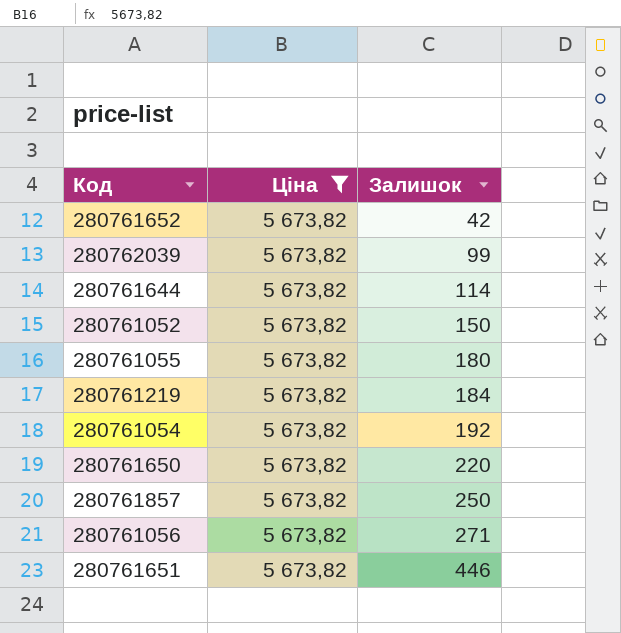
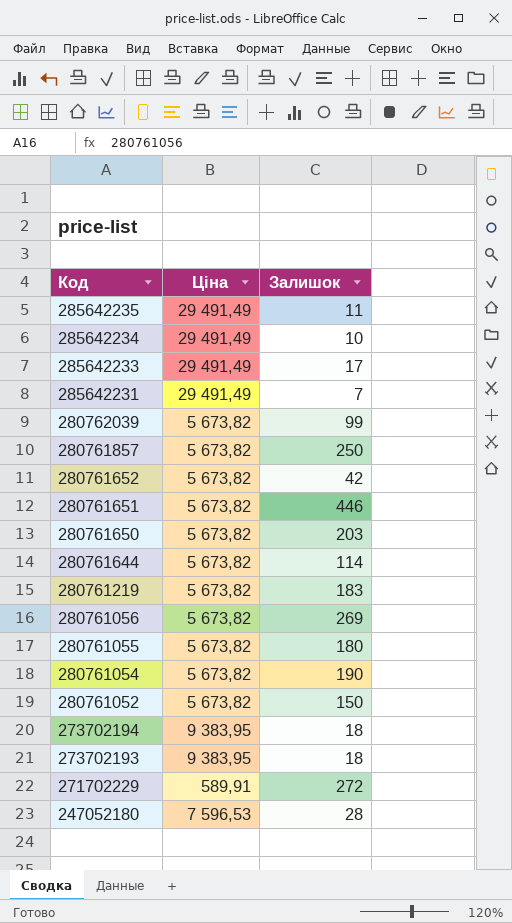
filter: Ціна = 5 673,82 -> none
row order: Залишок ascending -> Код descending
280761650 | Залишок: 220 -> 203
280761219 | Залишок: 184 -> 183
280761056 | Залишок: 271 -> 269
280761054 | Залишок: 192 -> 190

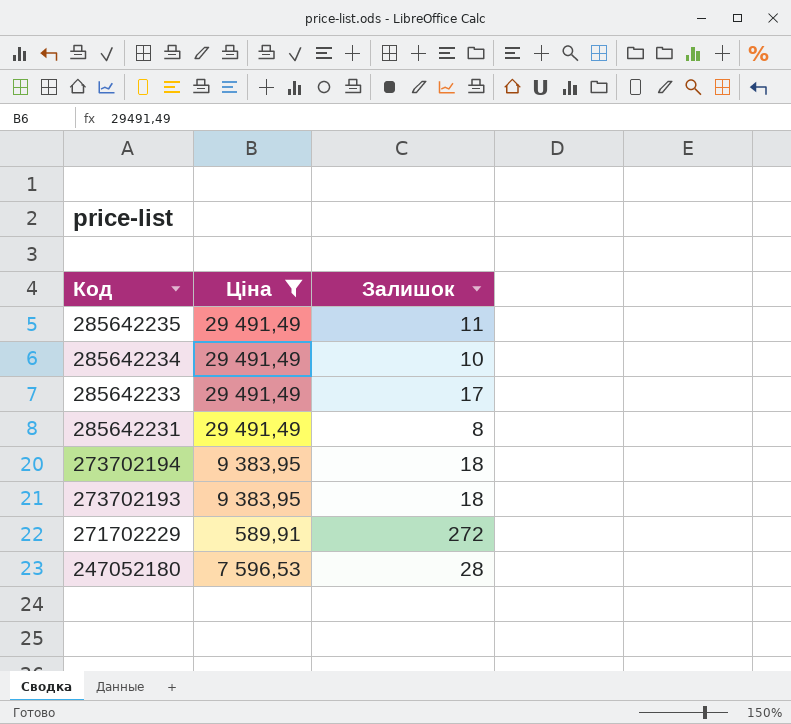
filter: none -> Ціна != 5 673,82
285642231 | Залишок: 7 -> 8

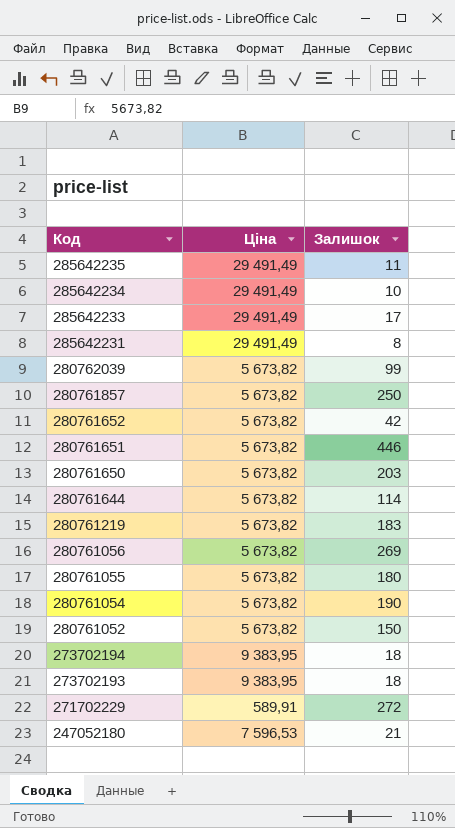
filter: Ціна != 5 673,82 -> none
247052180 | Залишок: 28 -> 21

